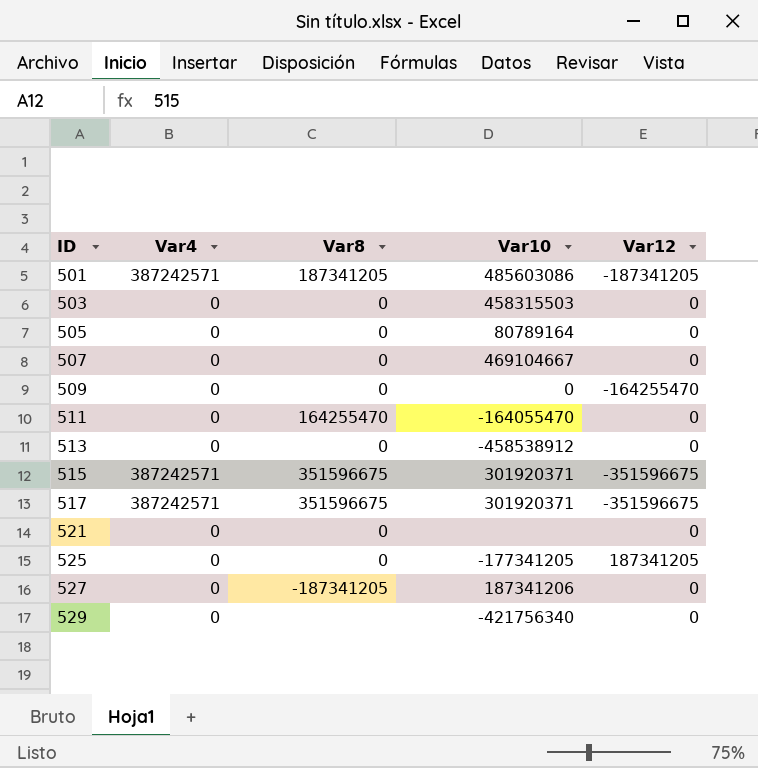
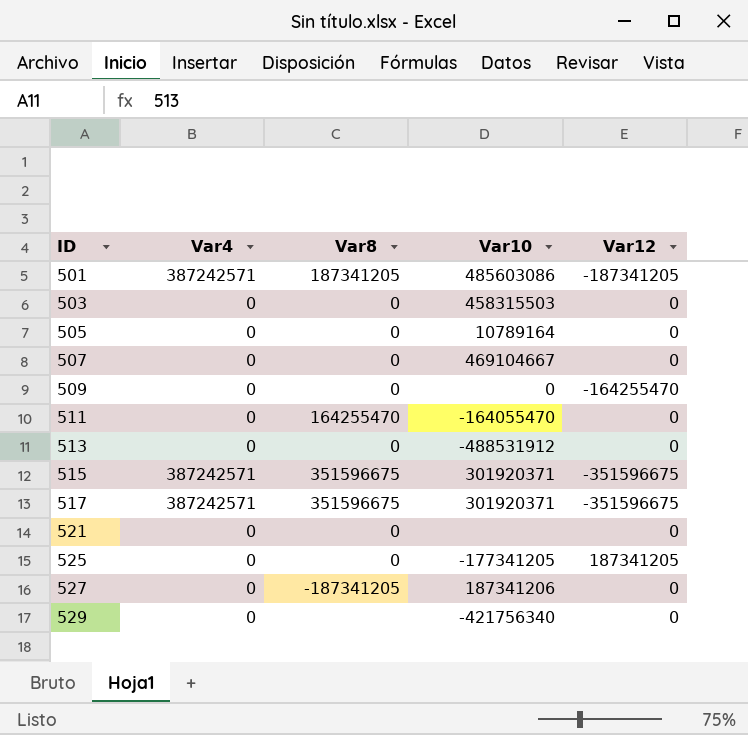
505 | Var10: 80789164 -> 10789164
513 | Var10: -458538912 -> -488531912

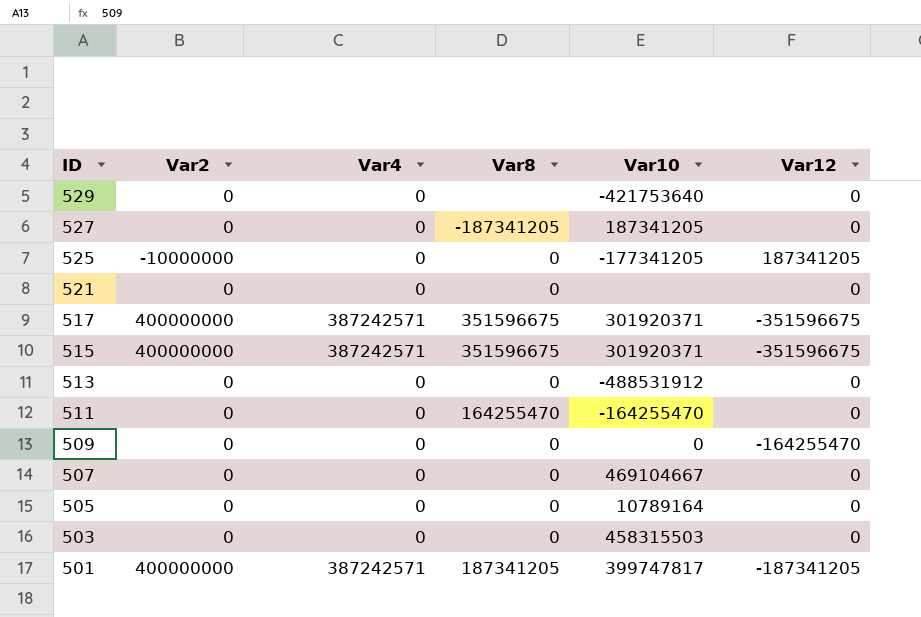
row order: ID ascending -> ID descending
column Var2 | position: none -> 2
529 | Var10: -421756340 -> -421753640
527 | Var10: 187341206 -> 187341205
511 | Var10: -164055470 -> -164255470
501 | Var10: 485603086 -> 399747817

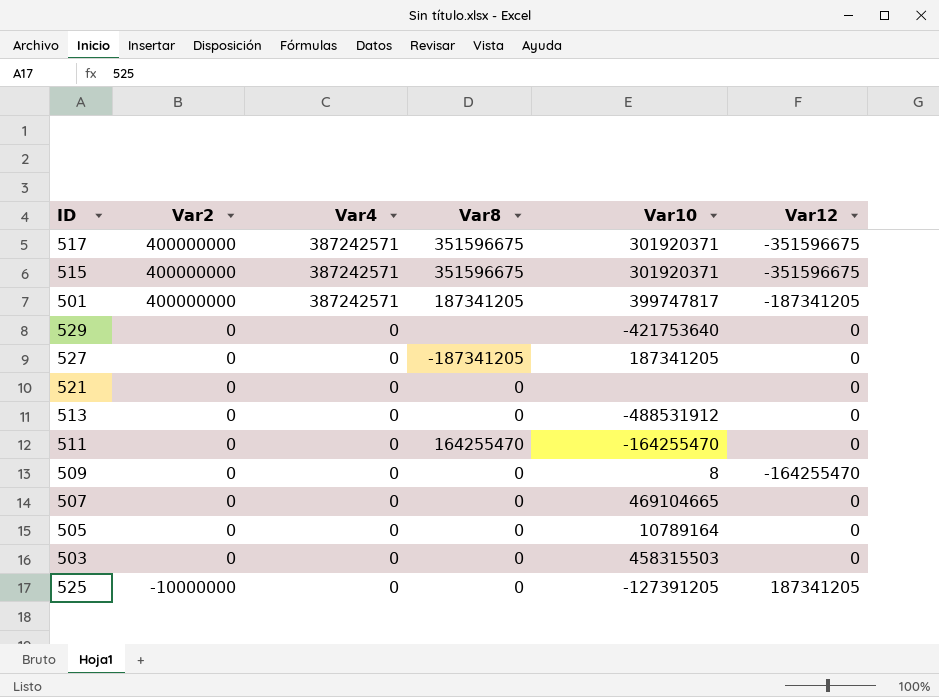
row order: ID descending -> Var2 descending
509 | Var10: 0 -> 8
507 | Var10: 469104667 -> 469104665
525 | Var10: -177341205 -> -127391205

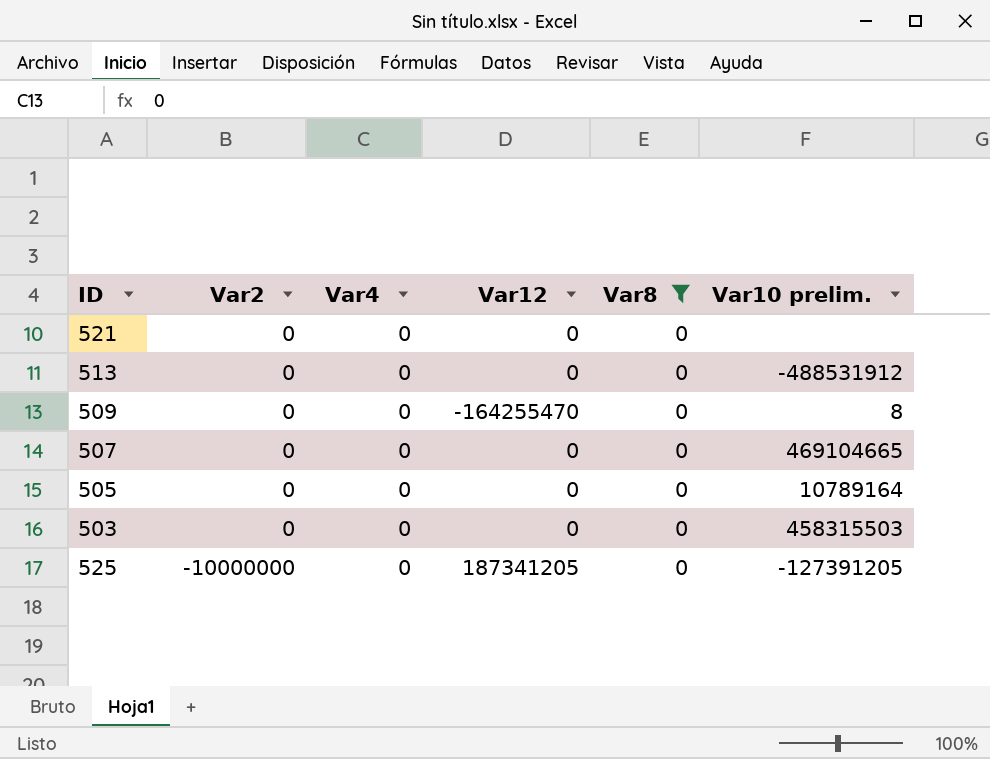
filter: none -> Var8 = 0
column Var12 | position: 6 -> 4
column name: Var10 -> Var10 prelim.

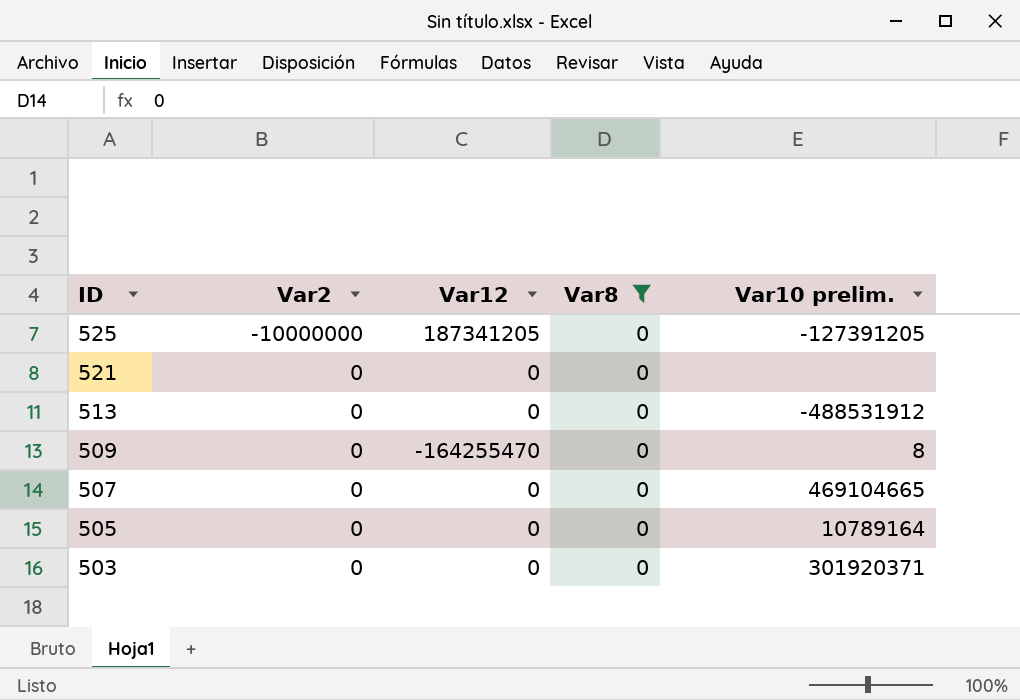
row order: Var2 descending -> ID descending
column Var4 | position: 3 -> none
503 | Var10 prelim.: 458315503 -> 301920371

